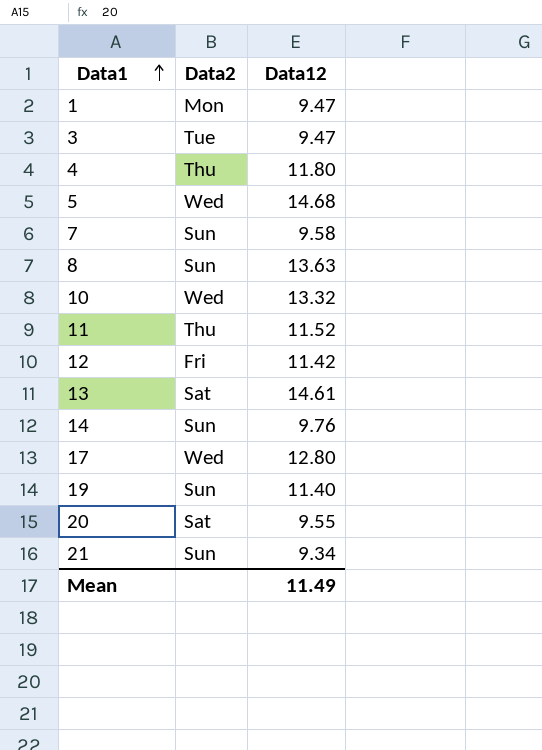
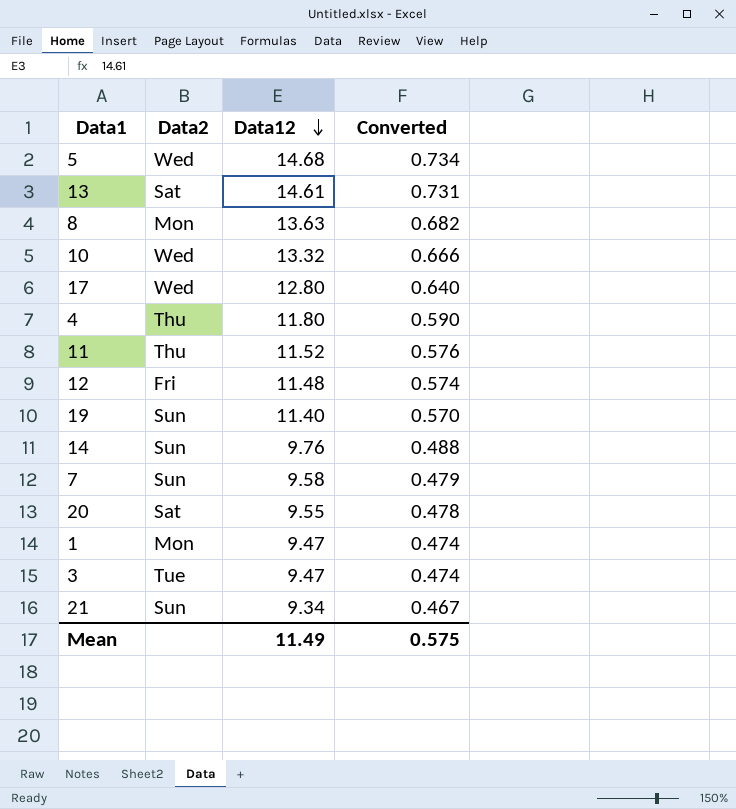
row order: Data1 ascending -> Data12 descending
column Converted | formula: none -> [Data12] * 0.05
8 | Data2: Sun -> Mon
12 | Data12: 11.42 -> 11.48

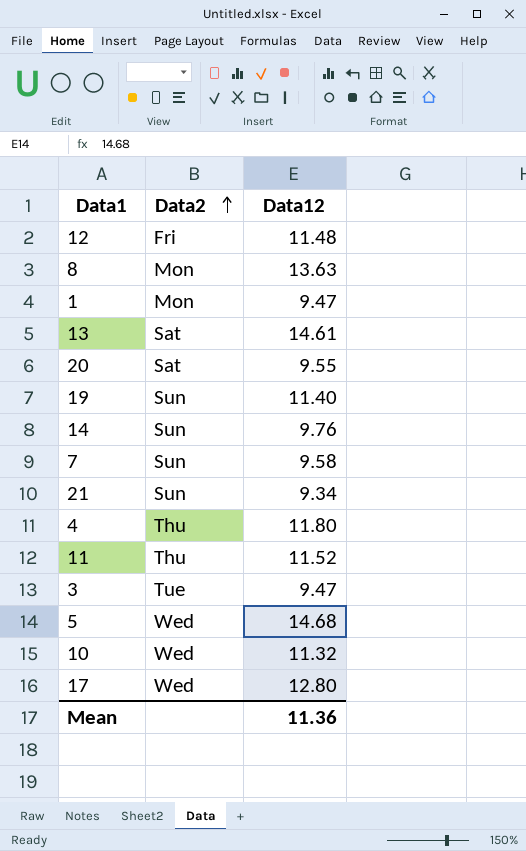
row order: Data12 descending -> Data2 ascending
column Converted | formula: [Data12] * 0.05 -> none
10 | Data12: 13.32 -> 11.32
Mean | Data12: 11.49 -> 11.36

